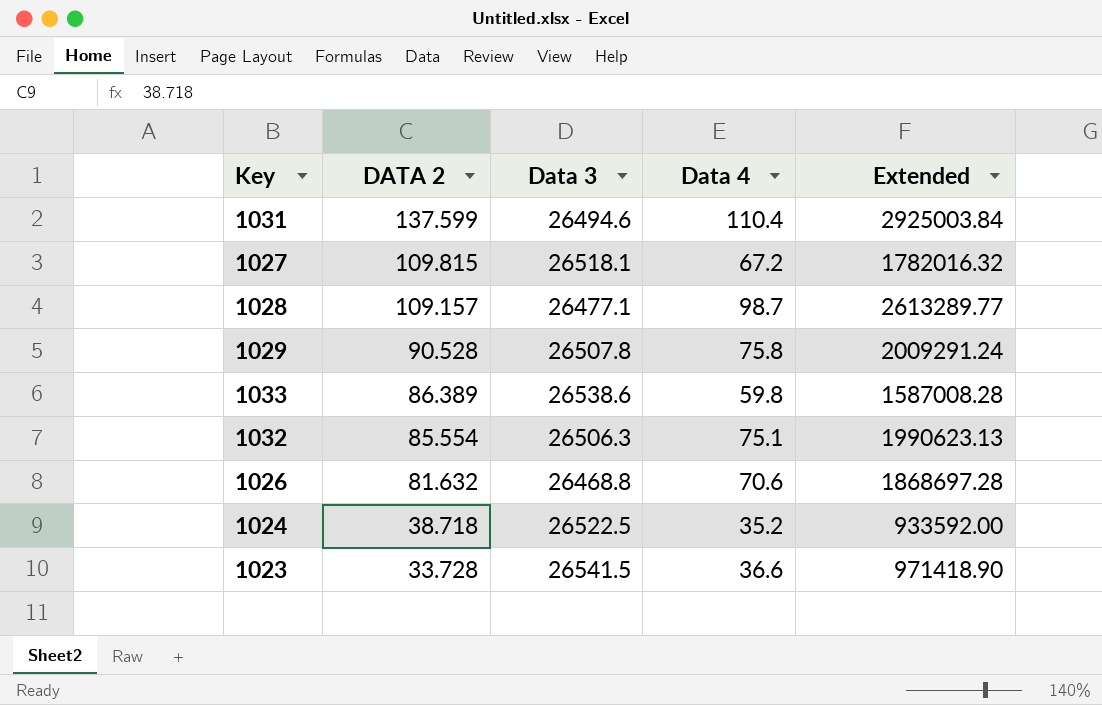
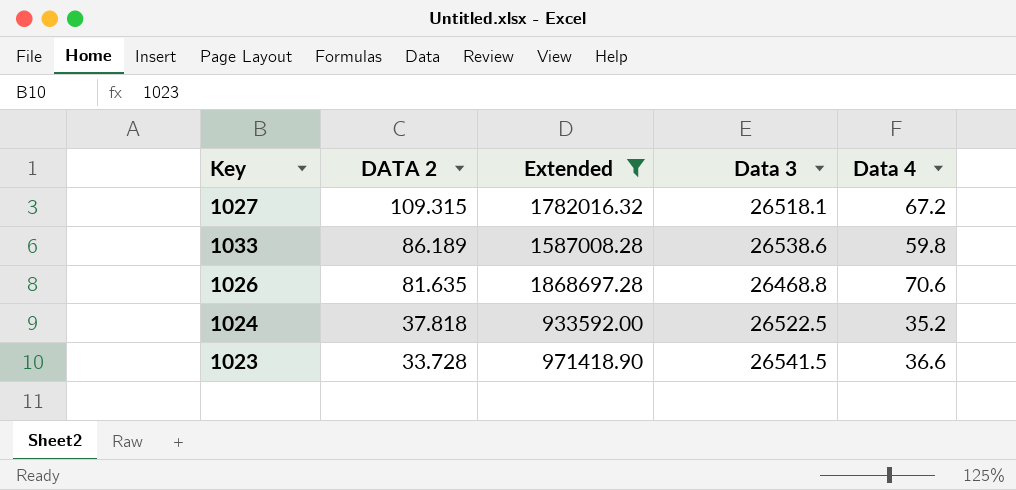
filter: none -> Extended <= 1868697.28
column Extended | position: 5 -> 3
1027 | DATA 2: 109.815 -> 109.315
1033 | DATA 2: 86.389 -> 86.189
1026 | DATA 2: 81.632 -> 81.635
1024 | DATA 2: 38.718 -> 37.818

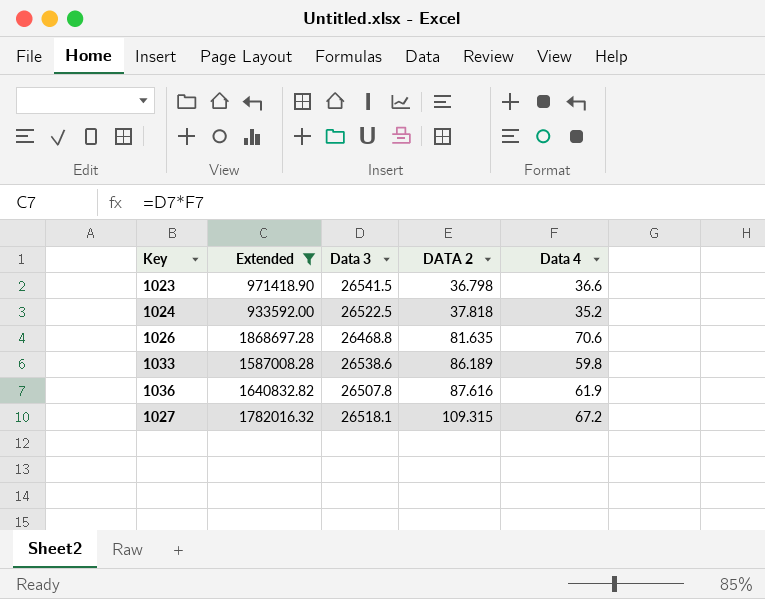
row order: DATA 2 descending -> DATA 2 ascending
column DATA 2 | position: 2 -> 4
1023 | DATA 2: 33.728 -> 36.798
row 1036: none -> 1640832.82 | 26507.8 | 87.616 | 61.9

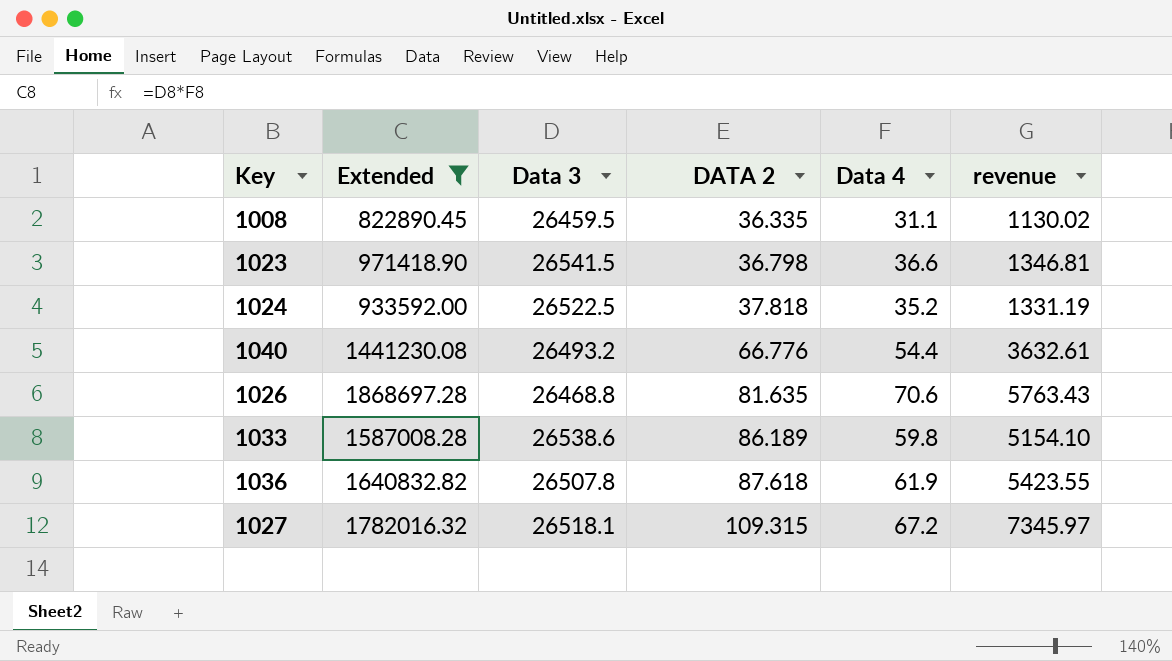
column revenue | formula: none -> [DATA 2] * [Data 4]
row 1008: none -> 822890.45 | 26459.5 | 36.335 | 31.1 | 1130.02
row 1040: none -> 1441230.08 | 26493.2 | 66.776 | 54.4 | 3632.61
1036 | DATA 2: 87.616 -> 87.618

